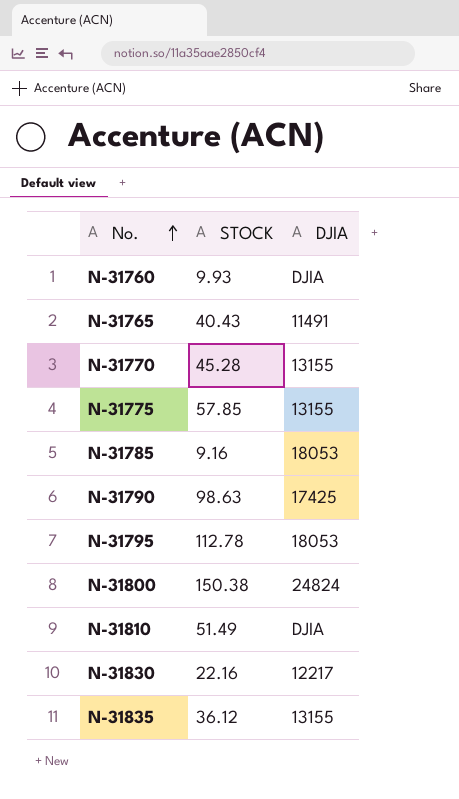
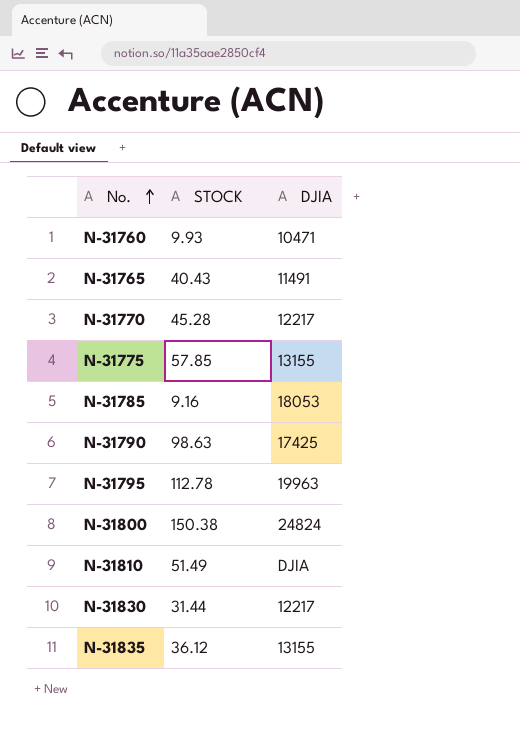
N-31760 | DJIA: DJIA -> 10471
N-31770 | DJIA: 13155 -> 12217
N-31795 | DJIA: 18053 -> 19963
N-31830 | STOCK: 22.16 -> 31.44

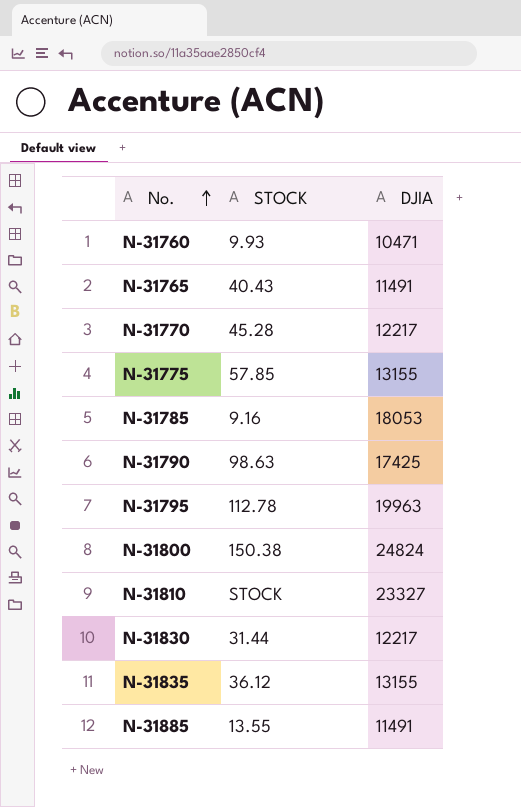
N-31810 | STOCK: 51.49 -> STOCK
N-31810 | DJIA: DJIA -> 23327
row N-31885: none -> 13.55 | 11491

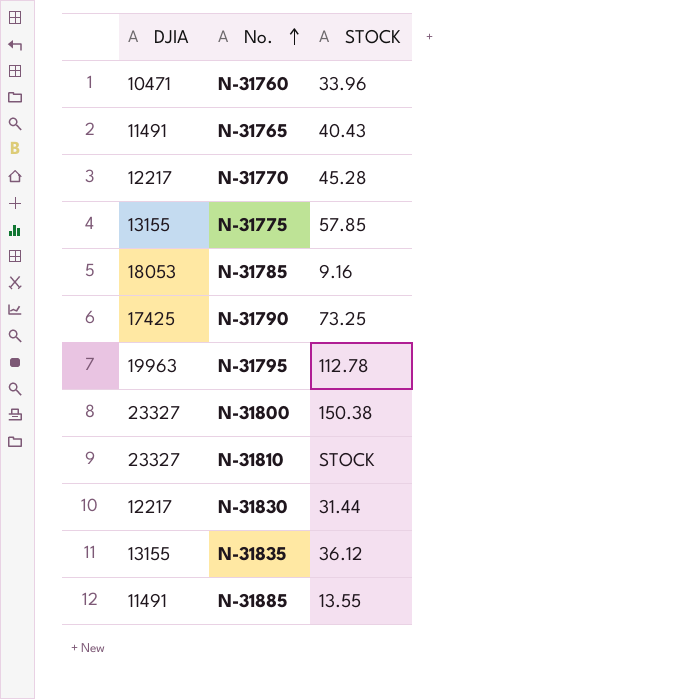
column DJIA | position: 3 -> 1
N-31760 | STOCK: 9.93 -> 33.96
N-31790 | STOCK: 98.63 -> 73.25
N-31800 | DJIA: 24824 -> 23327

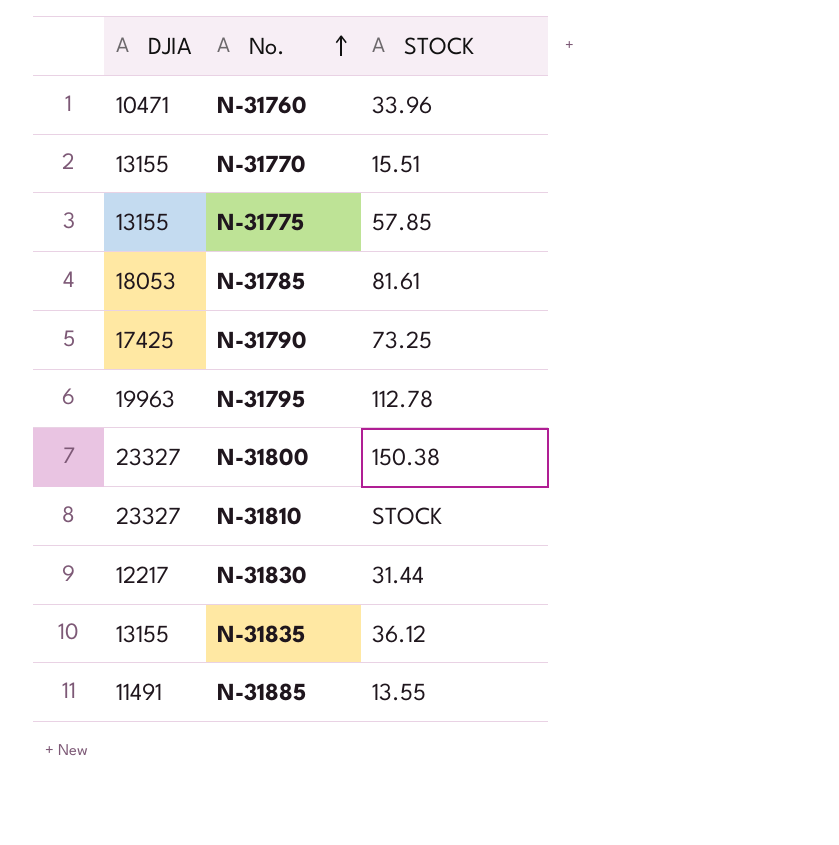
row N-31765: 11491 | 40.43 -> none
N-31770 | DJIA: 12217 -> 13155
N-31770 | STOCK: 45.28 -> 15.51
N-31785 | STOCK: 9.16 -> 81.61

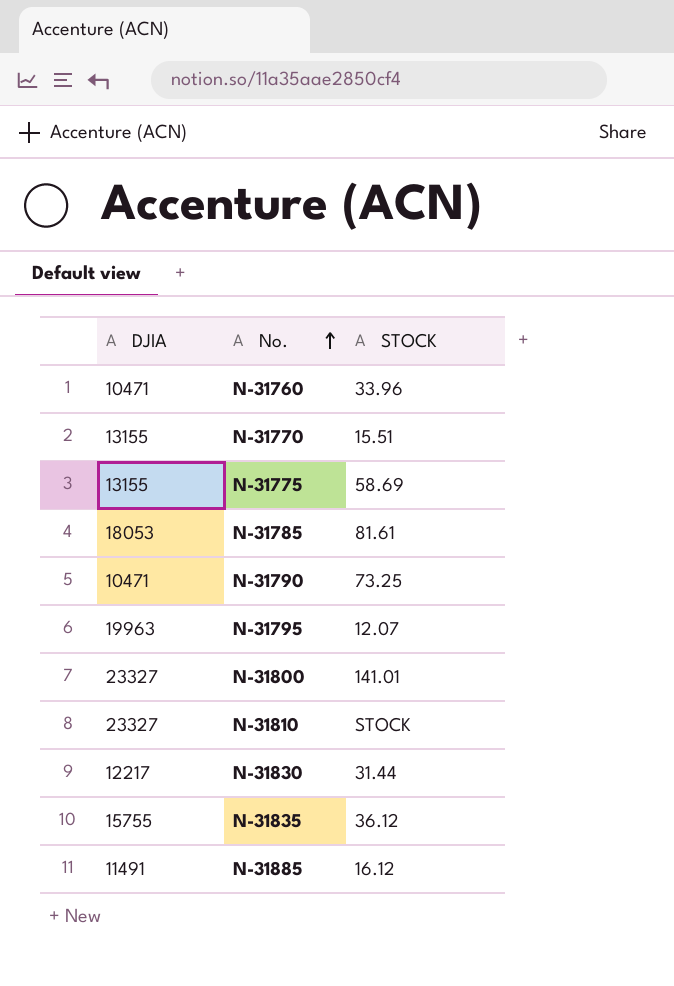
N-31775 | STOCK: 57.85 -> 58.69
N-31790 | DJIA: 17425 -> 10471
N-31795 | STOCK: 112.78 -> 12.07
N-31800 | STOCK: 150.38 -> 141.01
N-31835 | DJIA: 13155 -> 15755
N-31885 | STOCK: 13.55 -> 16.12

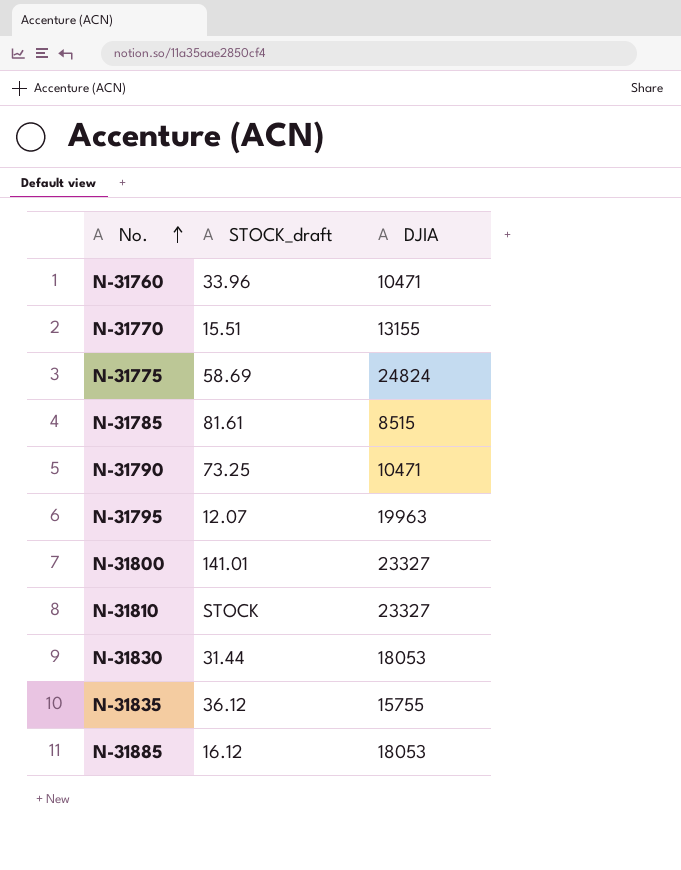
column name: STOCK -> STOCK_draft
column DJIA | position: 1 -> 3
N-31775 | DJIA: 13155 -> 24824
N-31785 | DJIA: 18053 -> 8515
N-31830 | DJIA: 12217 -> 18053
N-31885 | DJIA: 11491 -> 18053

